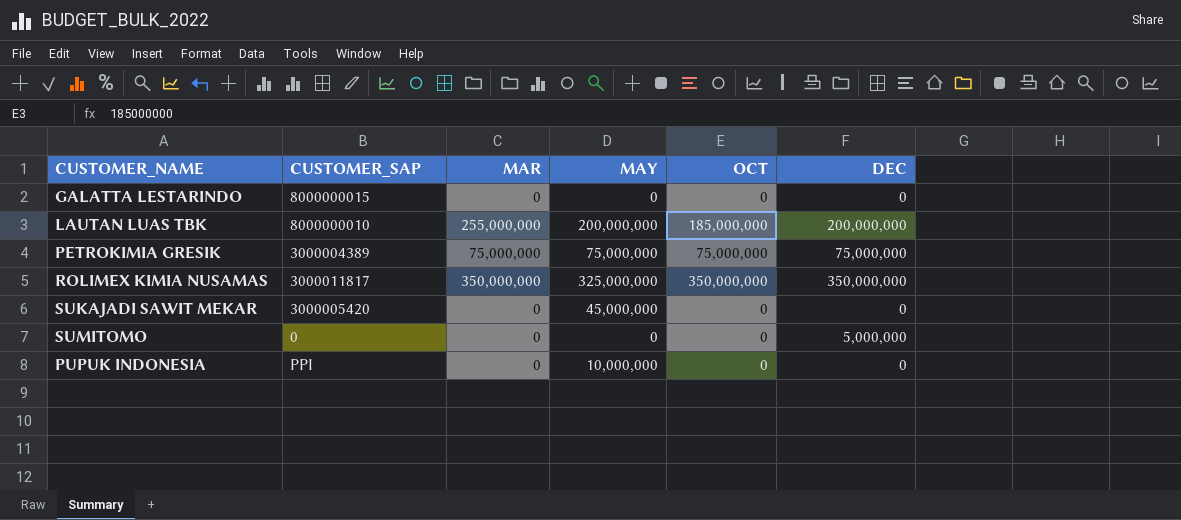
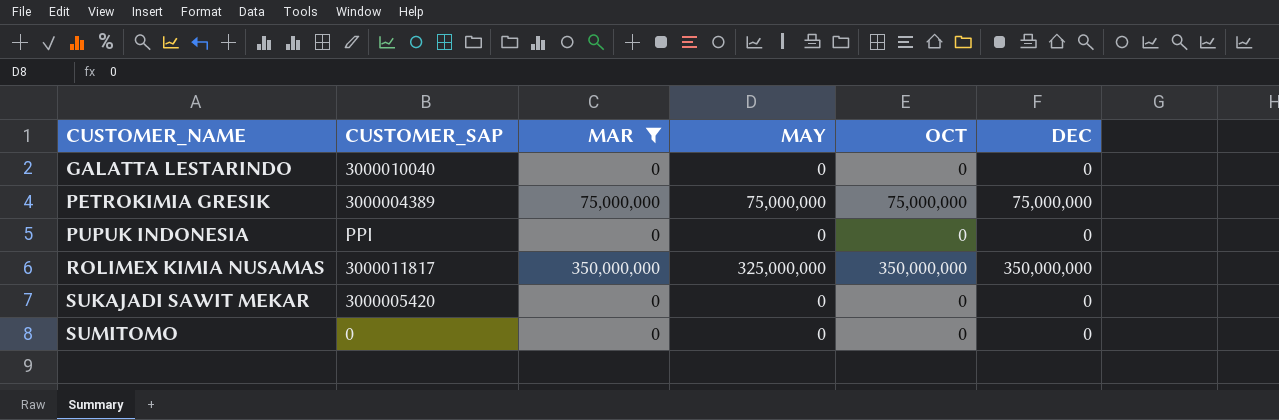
filter: none -> MAR != 255,000,000
row order: none -> CUSTOMER_NAME ascending
GALATTA LESTARINDO | CUSTOMER_SAP: 8000000015 -> 3000010040
PUPUK INDONESIA | MAY: 10,000,000 -> 0
SUKAJADI SAWIT MEKAR | MAY: 45,000,000 -> 0
SUMITOMO | DEC: 5,000,000 -> 0

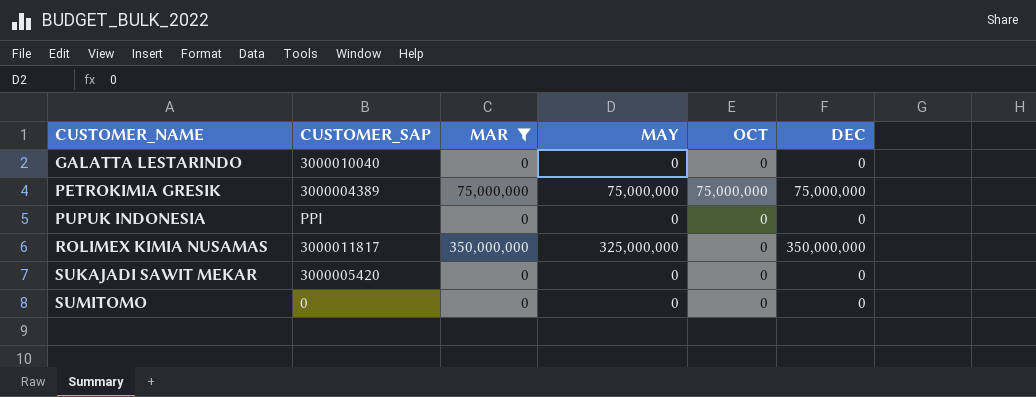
ROLIMEX KIMIA NUSAMAS | OCT: 350,000,000 -> 0

